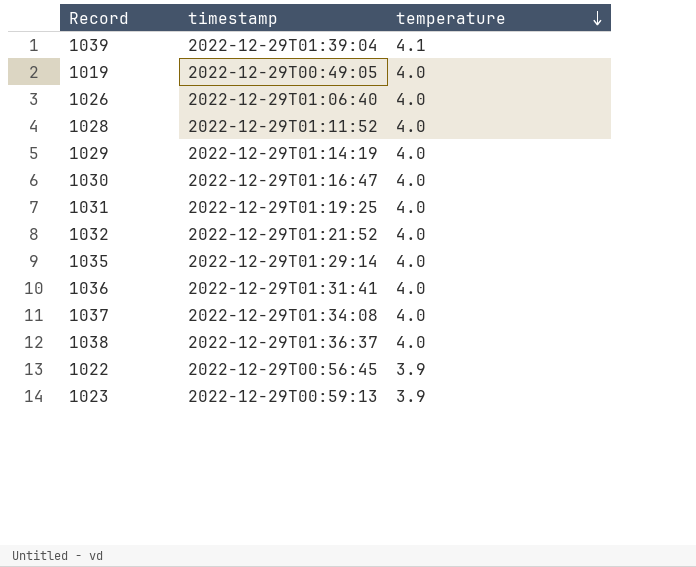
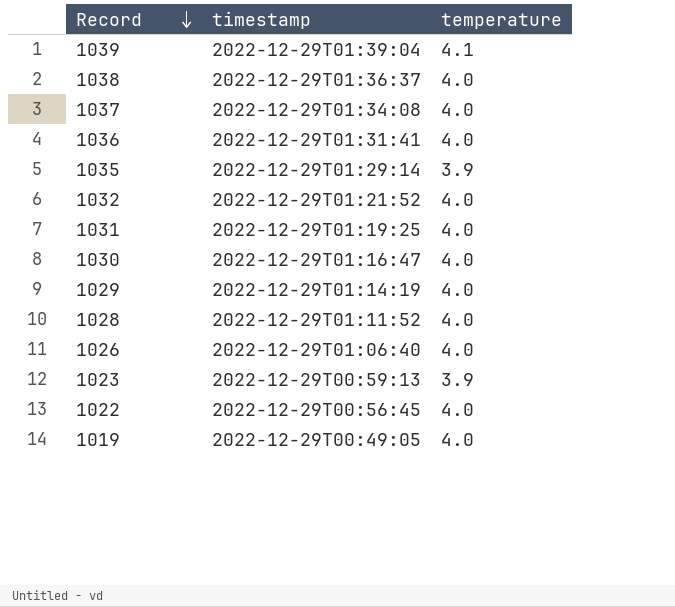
row order: temperature descending -> Record descending
1035 | temperature: 4.0 -> 3.9
1022 | temperature: 3.9 -> 4.0

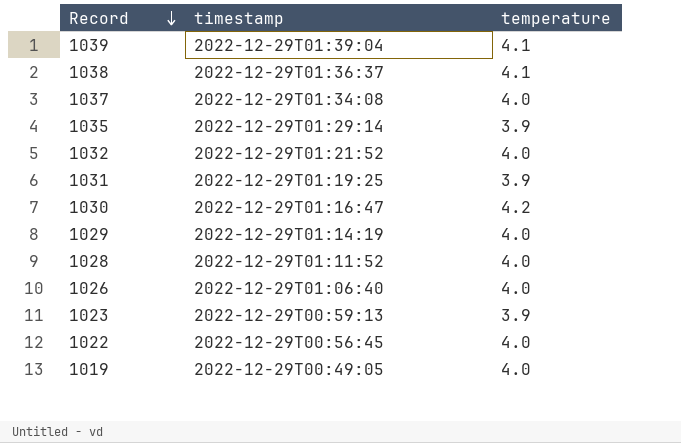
row 1036: 2022-12-29T01:31:41 | 4.0 -> none
1038 | temperature: 4.0 -> 4.1
1031 | temperature: 4.0 -> 3.9
1030 | temperature: 4.0 -> 4.2

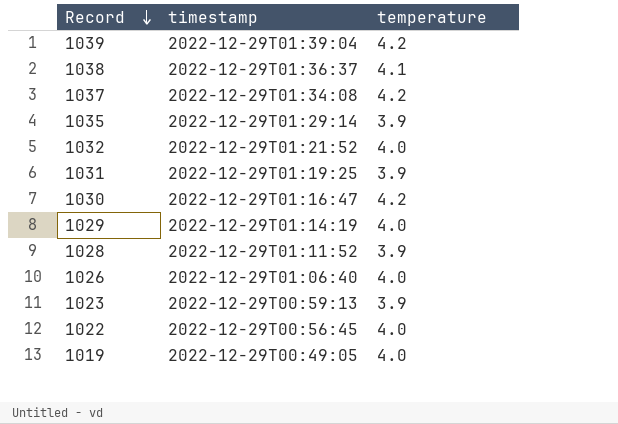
1039 | temperature: 4.1 -> 4.2
1037 | temperature: 4.0 -> 4.2
1028 | temperature: 4.0 -> 3.9

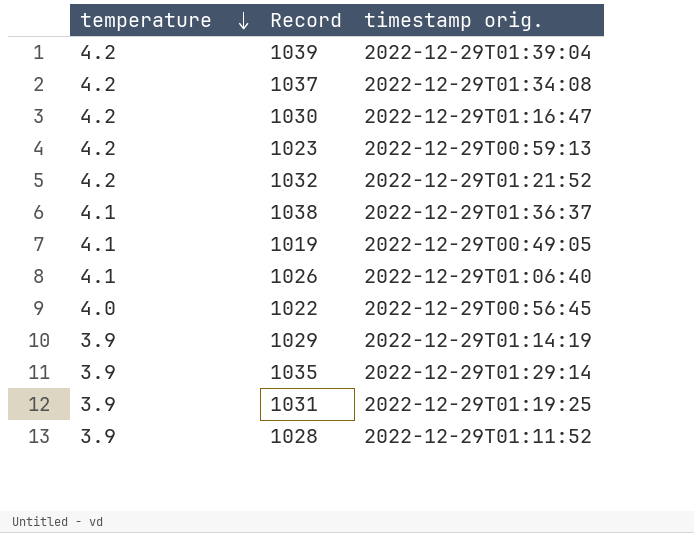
row order: Record descending -> temperature descending
column temperature | position: 3 -> 1
column name: timestamp -> timestamp orig.
1023 | temperature: 3.9 -> 4.2
1032 | temperature: 4.0 -> 4.2
1019 | temperature: 4.0 -> 4.1
1026 | temperature: 4.0 -> 4.1
1029 | temperature: 4.0 -> 3.9

